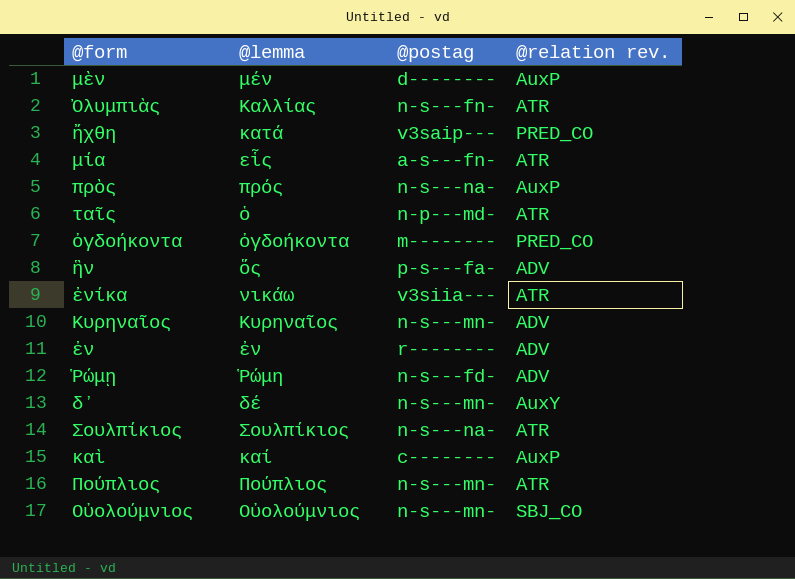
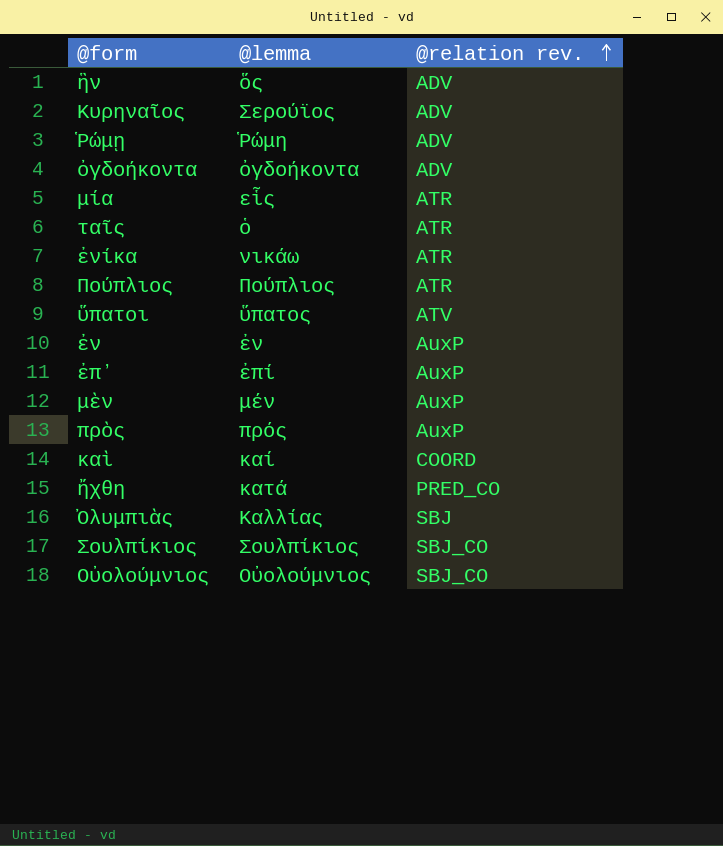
row order: none -> @relation rev. ascending
column @postag | position: 3 -> none
row δʼ: δέ | n-s---mn- | AuxY -> none
Κυρηναῖος | @lemma: Κυρηναῖος -> Σερούϊος
ὀγδοήκοντα | @relation rev.: PRED_CO -> ADV
row ὕπατοι: none -> ὕπατος | ATV
ἐν | @relation rev.: ADV -> AuxP
row ἐπʼ: none -> ἐπί | AuxP
καὶ | @relation rev.: AuxP -> COORD
Ὀλυμπιὰς | @relation rev.: ATR -> SBJ
Σουλπίκιος | @relation rev.: ATR -> SBJ_CO

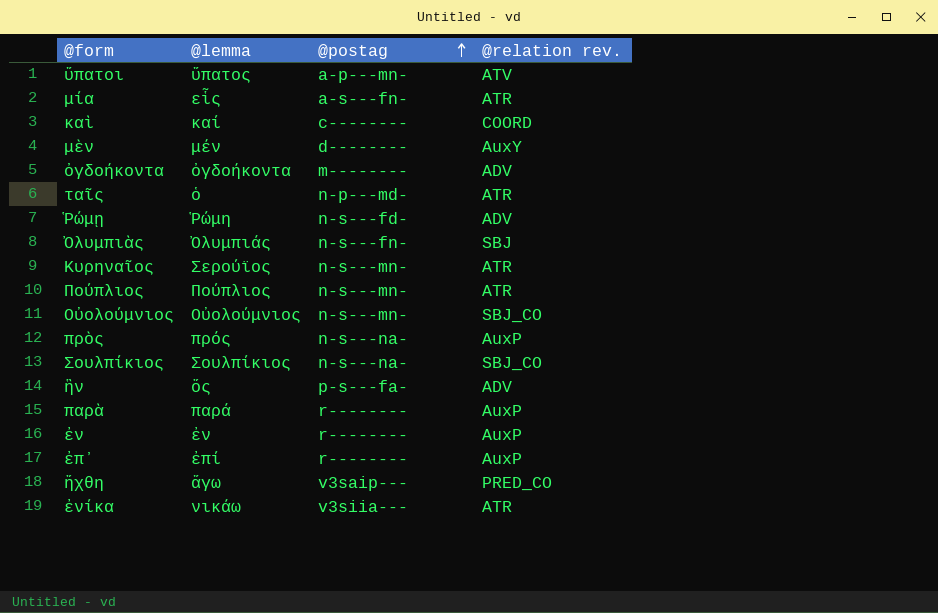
row order: @relation rev. ascending -> @postag ascending
column @postag | position: none -> 3
μὲν | @relation rev.: AuxP -> AuxY
Ὀλυμπιὰς | @lemma: Καλλίας -> Ὀλυμπιάς
Κυρηναῖος | @relation rev.: ADV -> ATR
row παρὰ: none -> παρά | r-------- | AuxP
ἤχθη | @lemma: κατά -> ἄγω

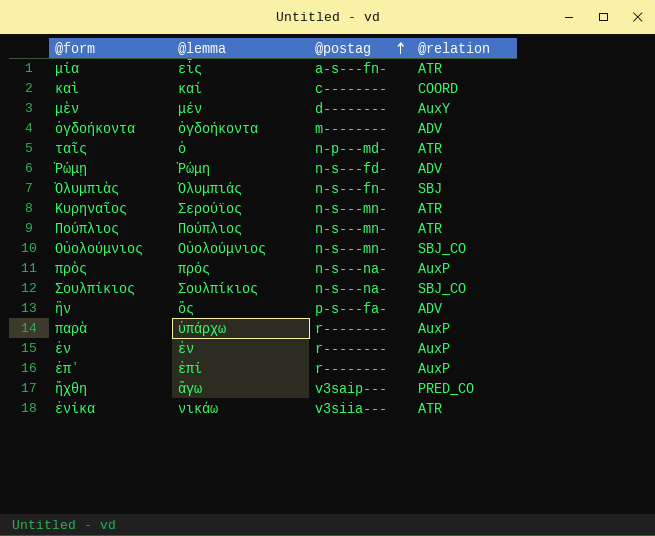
column name: @relation rev. -> @relation
row ὕπατοι: ὕπατος | a-p---mn- | ATV -> none
παρὰ | @lemma: παρά -> ὑπάρχω

